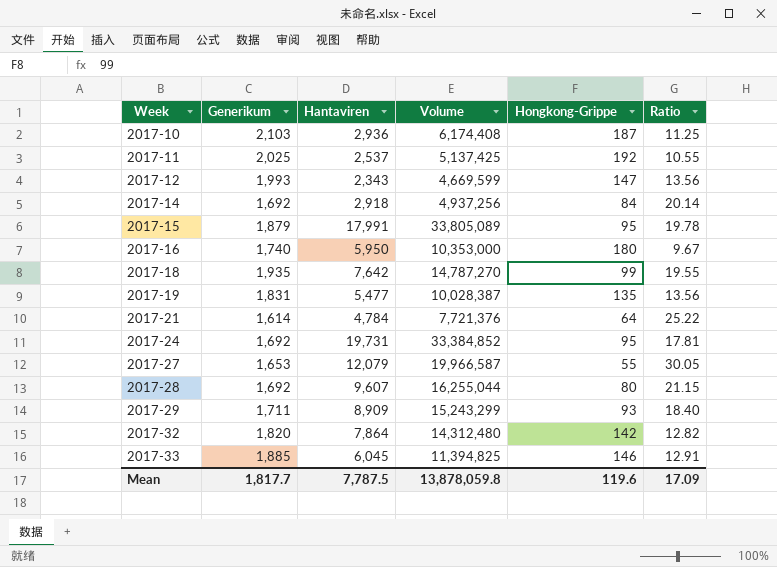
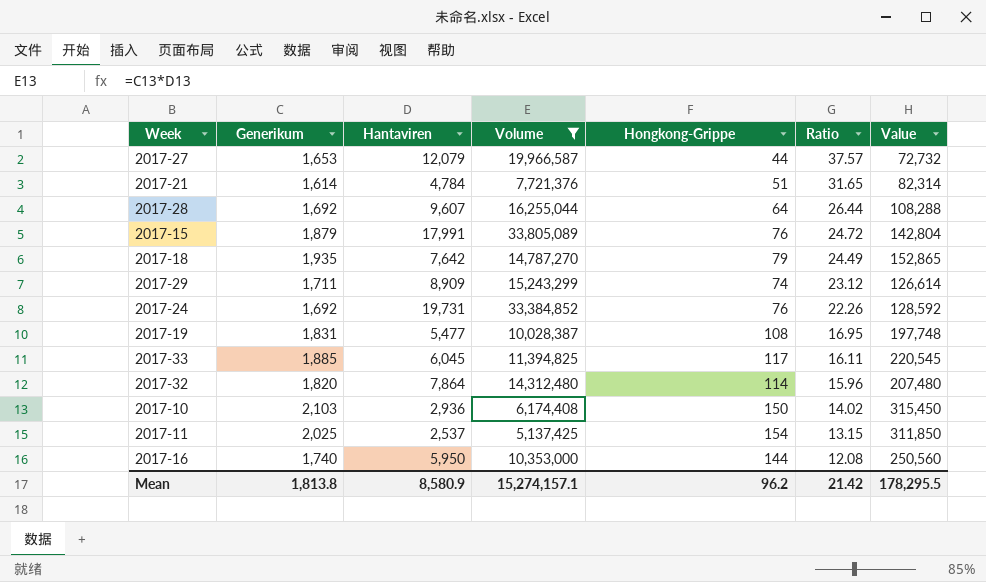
filter: none -> Volume >= 5,137,425
row order: Week ascending -> Ratio descending
column Value | formula: none -> [Generikum] * [Hongkong-Grippe]
2017-27 | Hongkong-Grippe: 55 -> 44
2017-27 | Ratio: 30.05 -> 37.57
2017-21 | Hongkong-Grippe: 64 -> 51
2017-21 | Ratio: 25.22 -> 31.65
2017-28 | Hongkong-Grippe: 80 -> 64
2017-28 | Ratio: 21.15 -> 26.44
2017-15 | Hongkong-Grippe: 95 -> 76
2017-15 | Ratio: 19.78 -> 24.72
2017-18 | Hongkong-Grippe: 99 -> 79
2017-18 | Ratio: 19.55 -> 24.49
2017-29 | Hongkong-Grippe: 93 -> 74
2017-29 | Ratio: 18.40 -> 23.12
2017-24 | Hongkong-Grippe: 95 -> 76
2017-24 | Ratio: 17.81 -> 22.26
2017-19 | Hongkong-Grippe: 135 -> 108
2017-19 | Ratio: 13.56 -> 16.95
2017-33 | Hongkong-Grippe: 146 -> 117
2017-33 | Ratio: 12.91 -> 16.11
2017-32 | Hongkong-Grippe: 142 -> 114
2017-32 | Ratio: 12.82 -> 15.96
2017-10 | Hongkong-Grippe: 187 -> 150
2017-10 | Ratio: 11.25 -> 14.02
2017-11 | Hongkong-Grippe: 192 -> 154
2017-11 | Ratio: 10.55 -> 13.15
2017-16 | Hongkong-Grippe: 180 -> 144
2017-16 | Ratio: 9.67 -> 12.08
Mean | Generikum: 1,817.7 -> 1,813.8
Mean | Hantaviren: 7,787.5 -> 8,580.9
Mean | Volume: 13,878,059.8 -> 15,274,157.1
Mean | Hongkong-Grippe: 119.6 -> 96.2
Mean | Ratio: 17.09 -> 21.42

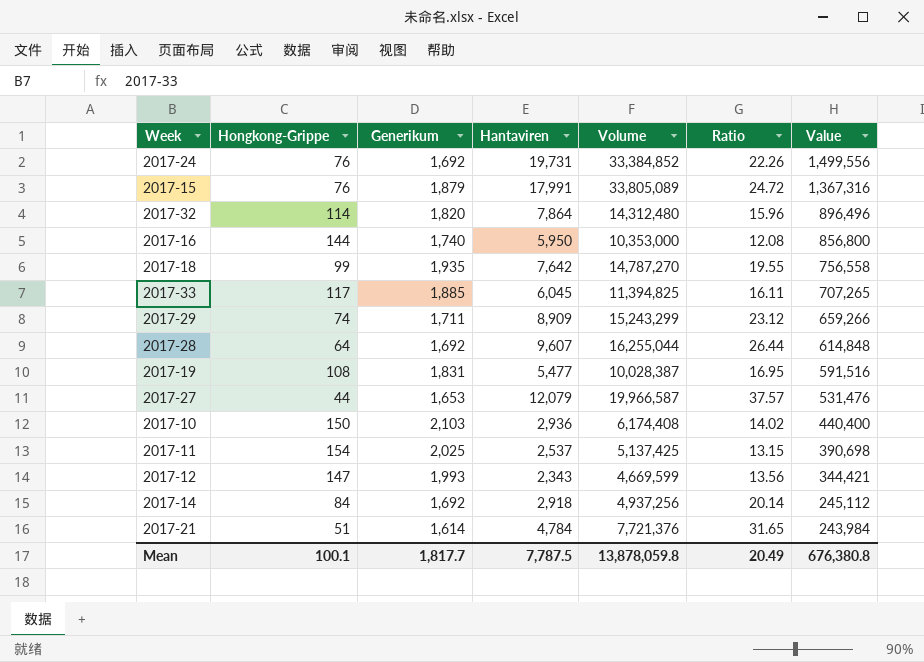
filter: Volume >= 5,137,425 -> none
row order: Ratio descending -> Value descending
column Hongkong-Grippe | position: 5 -> 2
column Value | formula: [Generikum] * [Hongkong-Grippe] -> [Hongkong-Grippe] * [Hantaviren]
2017-18 | Hongkong-Grippe: 79 -> 99
2017-18 | Ratio: 24.49 -> 19.55
Mean | Hongkong-Grippe: 96.2 -> 100.1
Mean | Generikum: 1,813.8 -> 1,817.7
Mean | Hantaviren: 8,580.9 -> 7,787.5
Mean | Volume: 15,274,157.1 -> 13,878,059.8
Mean | Ratio: 21.42 -> 20.49
Mean | Value: 178,295.5 -> 676,380.8

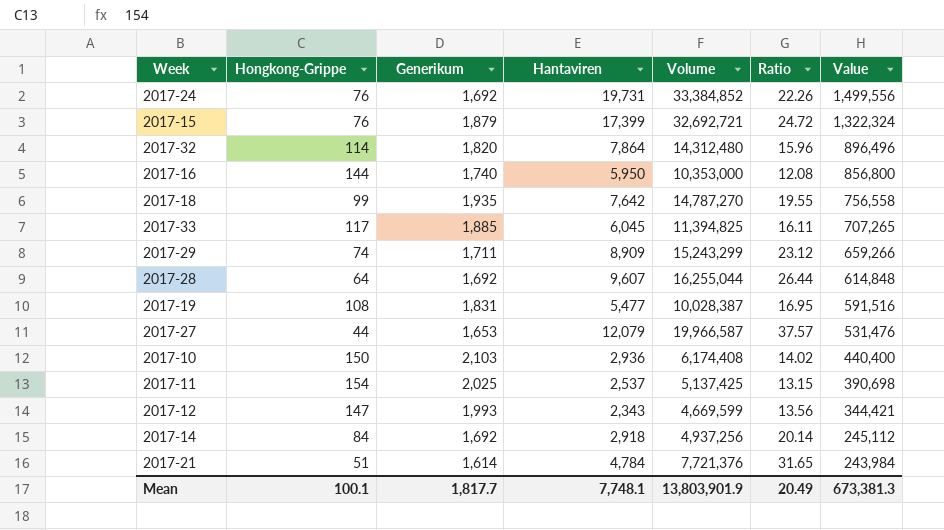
2017-15 | Hantaviren: 17,991 -> 17,399
2017-15 | Volume: 33,805,089 -> 32,692,721
2017-15 | Value: 1,367,316 -> 1,322,324
Mean | Hantaviren: 7,787.5 -> 7,748.1
Mean | Volume: 13,878,059.8 -> 13,803,901.9
Mean | Value: 676,380.8 -> 673,381.3

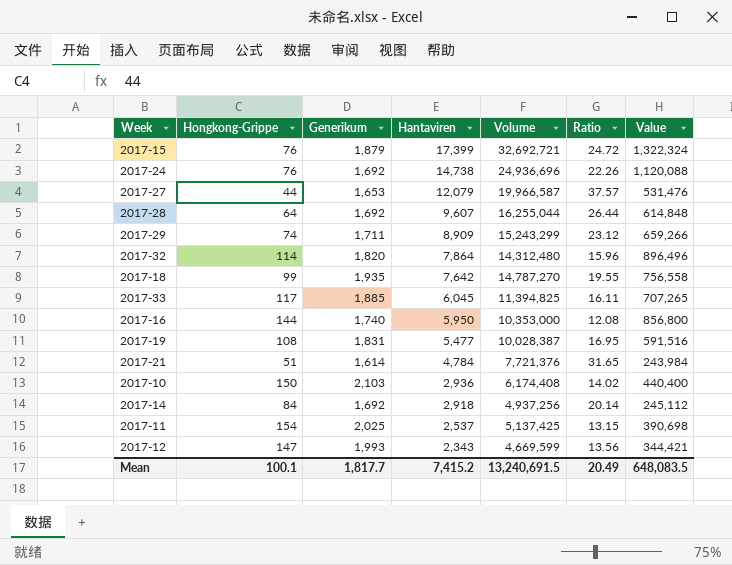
row order: Value descending -> Hantaviren descending
2017-24 | Hantaviren: 19,731 -> 14,738
2017-24 | Volume: 33,384,852 -> 24,936,696
2017-24 | Value: 1,499,556 -> 1,120,088
Mean | Hantaviren: 7,748.1 -> 7,415.2
Mean | Volume: 13,803,901.9 -> 13,240,691.5
Mean | Value: 673,381.3 -> 648,083.5

